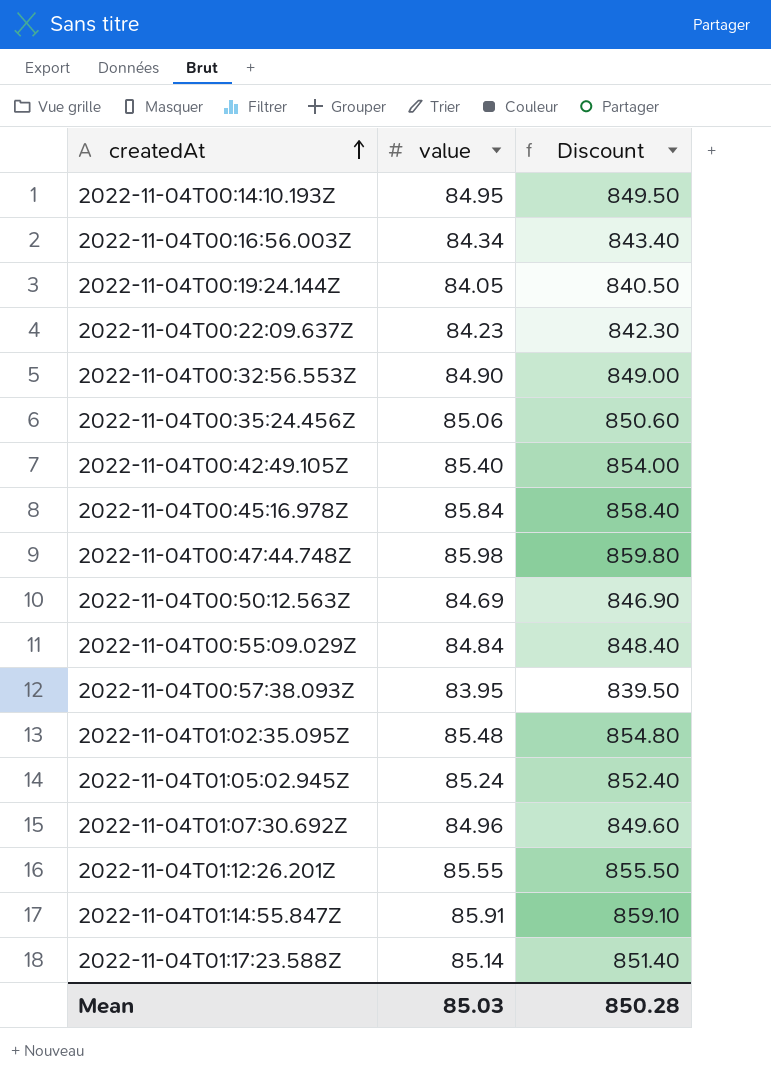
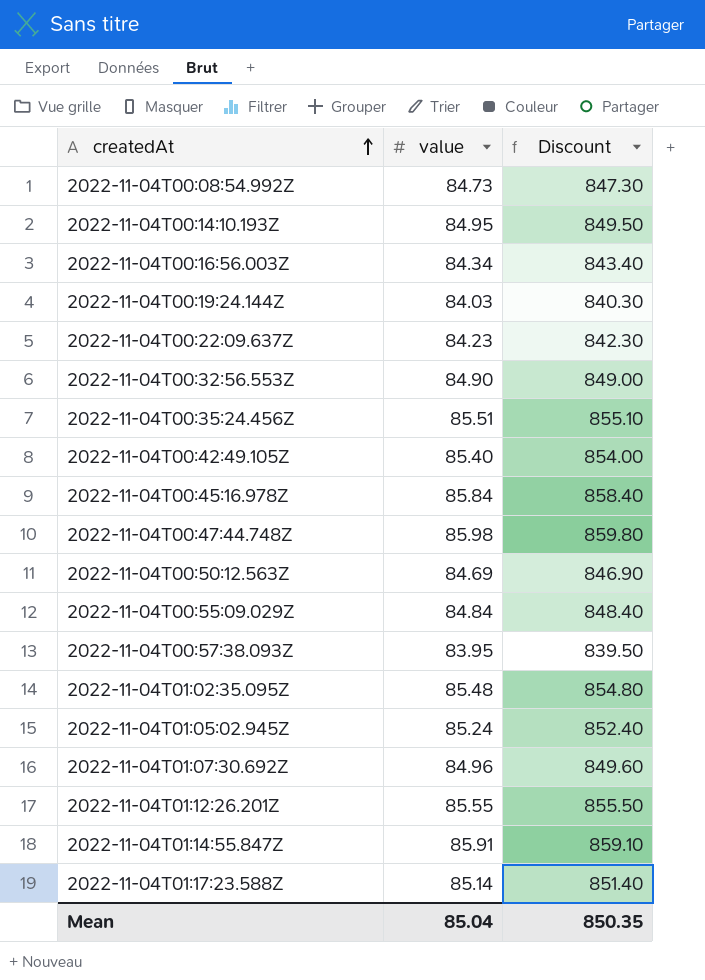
row 2022-11-04T00:08:54.992Z: none -> 84.73 | 847.30
2022-11-04T00:19:24.144Z | value: 84.05 -> 84.03
2022-11-04T00:19:24.144Z | Discount: 840.50 -> 840.30
2022-11-04T00:35:24.456Z | value: 85.06 -> 85.51
2022-11-04T00:35:24.456Z | Discount: 850.60 -> 855.10
Mean | value: 85.03 -> 85.04
Mean | Discount: 850.28 -> 850.35

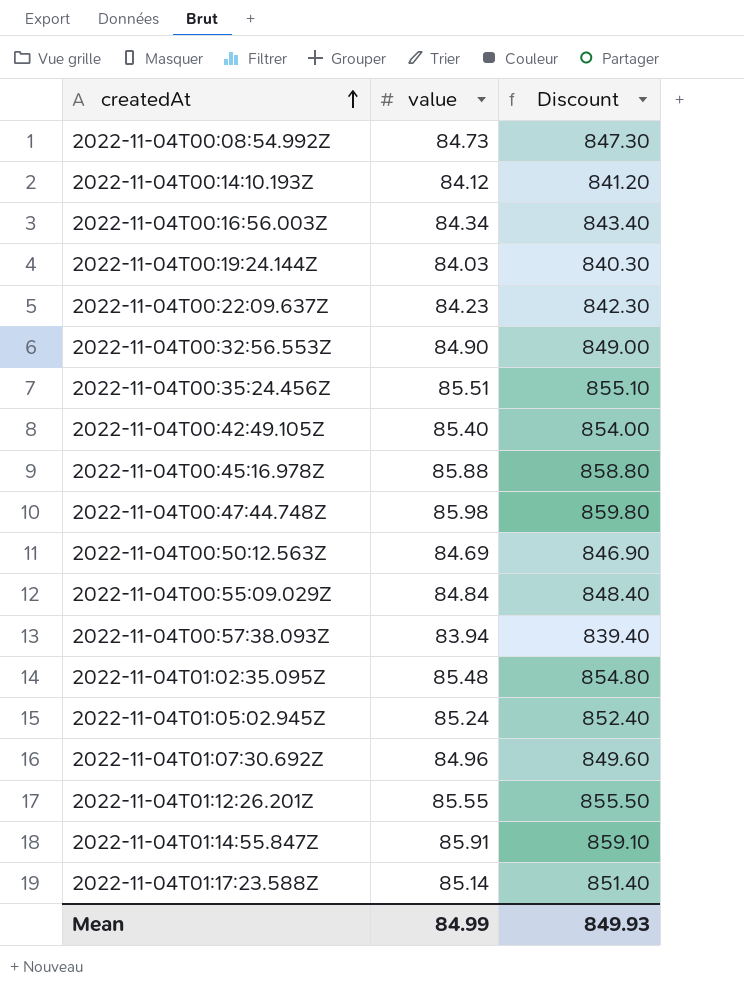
2022-11-04T00:14:10.193Z | value: 84.95 -> 84.12
2022-11-04T00:14:10.193Z | Discount: 849.50 -> 841.20
2022-11-04T00:45:16.978Z | value: 85.84 -> 85.88
2022-11-04T00:45:16.978Z | Discount: 858.40 -> 858.80
2022-11-04T00:57:38.093Z | value: 83.95 -> 83.94
2022-11-04T00:57:38.093Z | Discount: 839.50 -> 839.40
Mean | value: 85.04 -> 84.99
Mean | Discount: 850.35 -> 849.93

